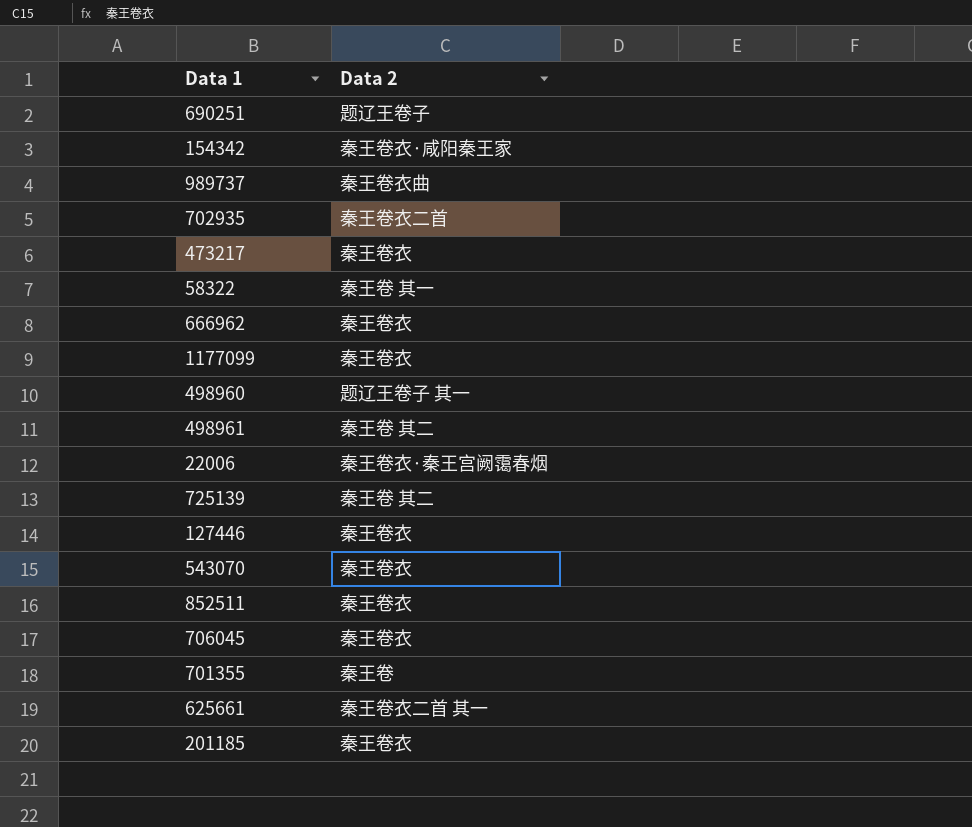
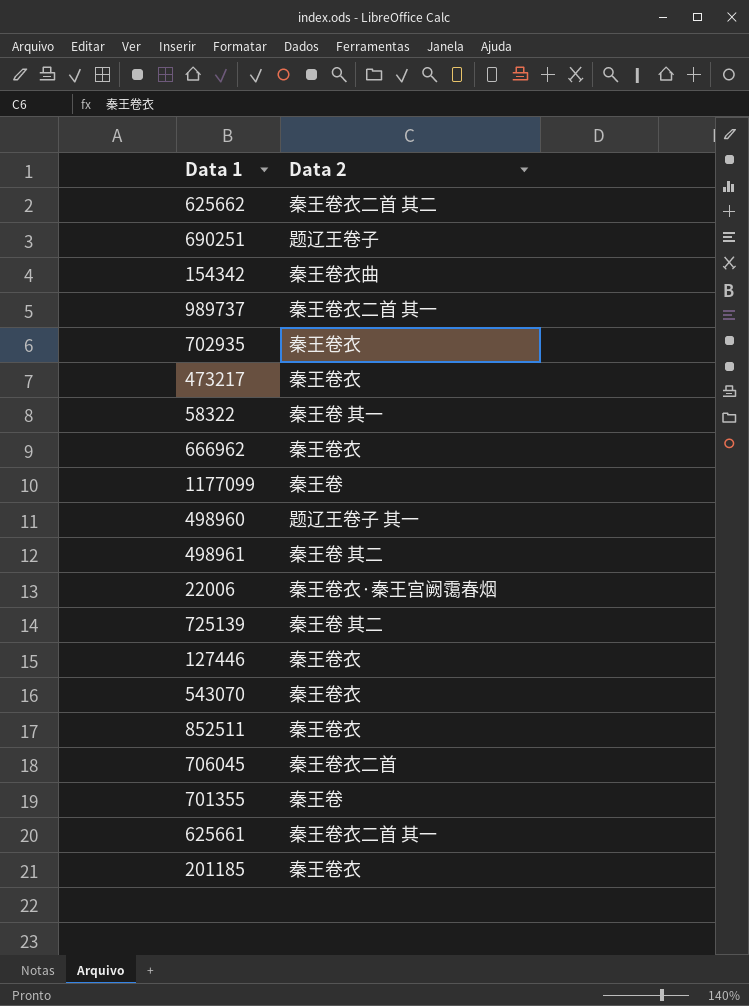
row 625662: none -> 秦王卷衣二首 其二
154342 | Data 2: 秦王卷衣·咸阳秦王家 -> 秦王卷衣曲
989737 | Data 2: 秦王卷衣曲 -> 秦王卷衣二首 其一
702935 | Data 2: 秦王卷衣二首 -> 秦王卷衣
1177099 | Data 2: 秦王卷衣 -> 秦王卷
706045 | Data 2: 秦王卷衣 -> 秦王卷衣二首

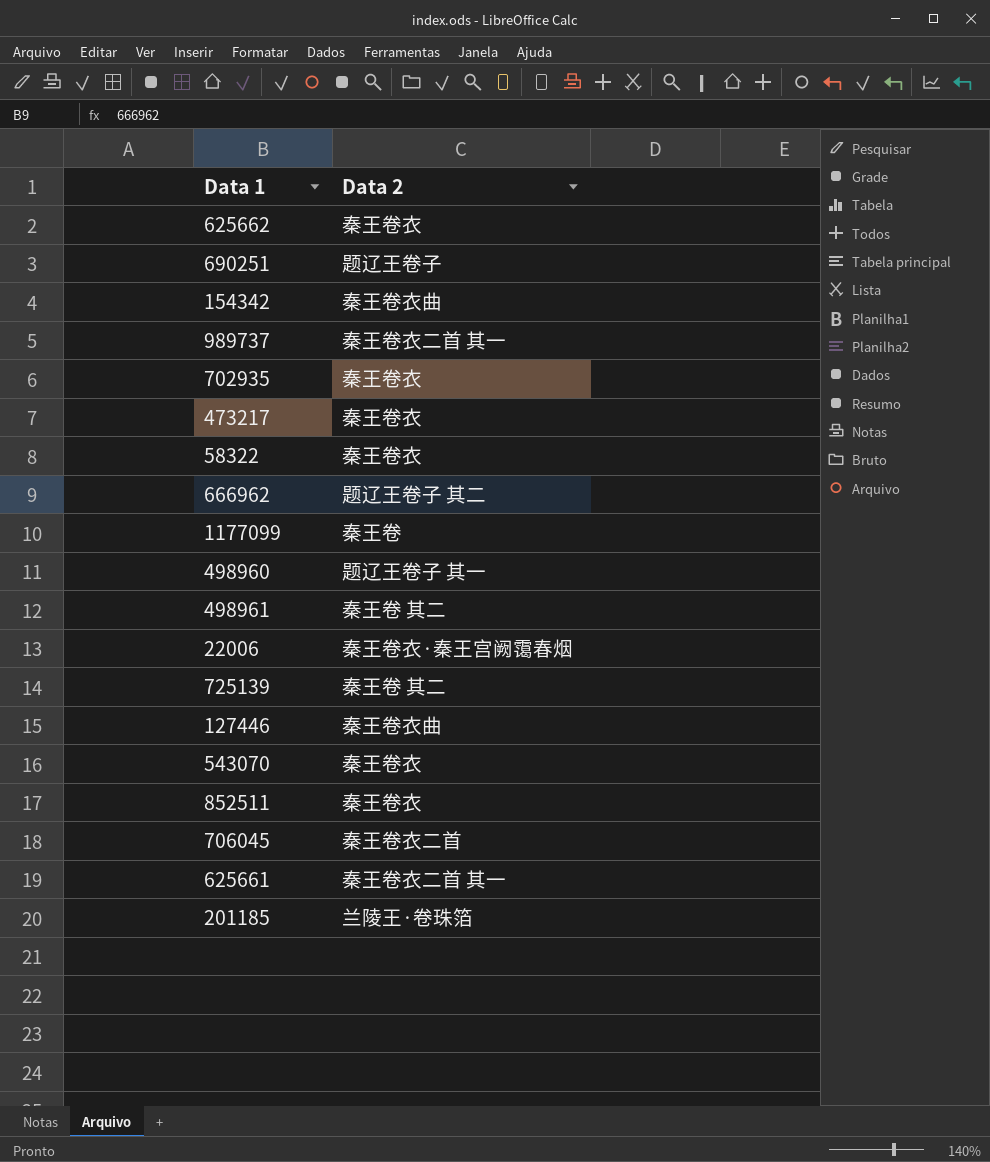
row 701355: 秦王卷 -> none
625662 | Data 2: 秦王卷衣二首 其二 -> 秦王卷衣
58322 | Data 2: 秦王卷 其一 -> 秦王卷衣
666962 | Data 2: 秦王卷衣 -> 题辽王卷子 其二
127446 | Data 2: 秦王卷衣 -> 秦王卷衣曲
201185 | Data 2: 秦王卷衣 -> 兰陵王·卷珠箔

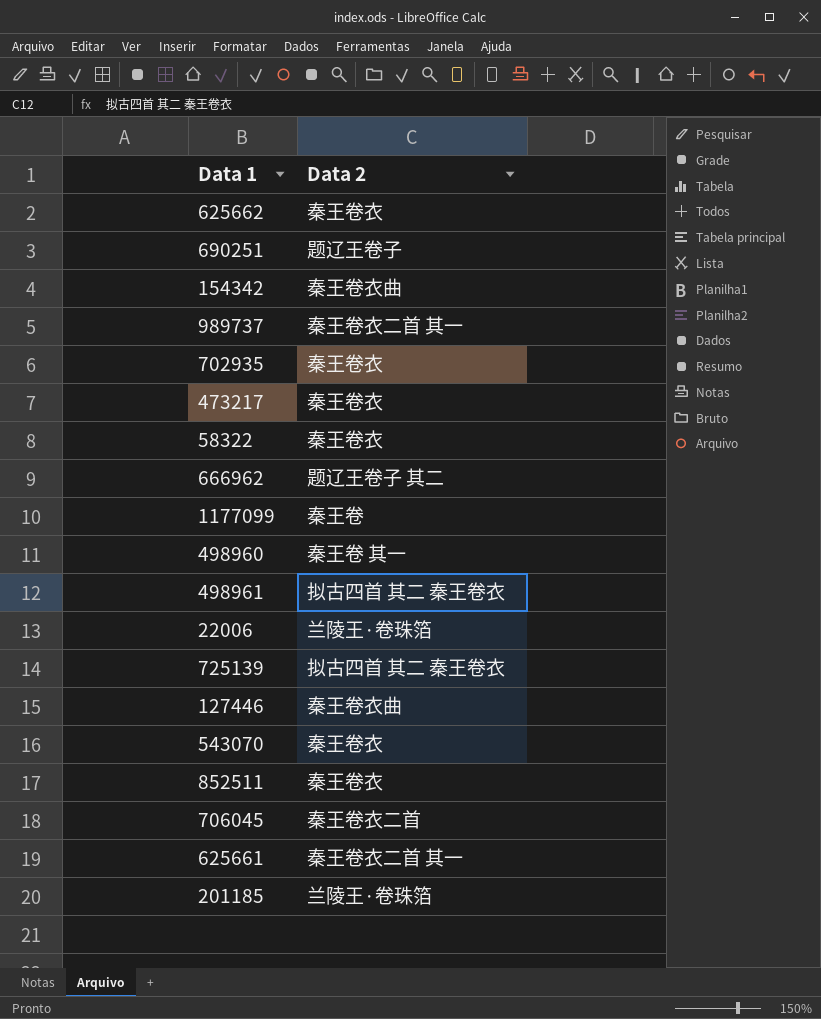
498960 | Data 2: 题辽王卷子 其一 -> 秦王卷 其一
498961 | Data 2: 秦王卷 其二 -> 拟古四首 其二 秦王卷衣
22006 | Data 2: 秦王卷衣·秦王宫阙霭春烟 -> 兰陵王·卷珠箔
725139 | Data 2: 秦王卷 其二 -> 拟古四首 其二 秦王卷衣

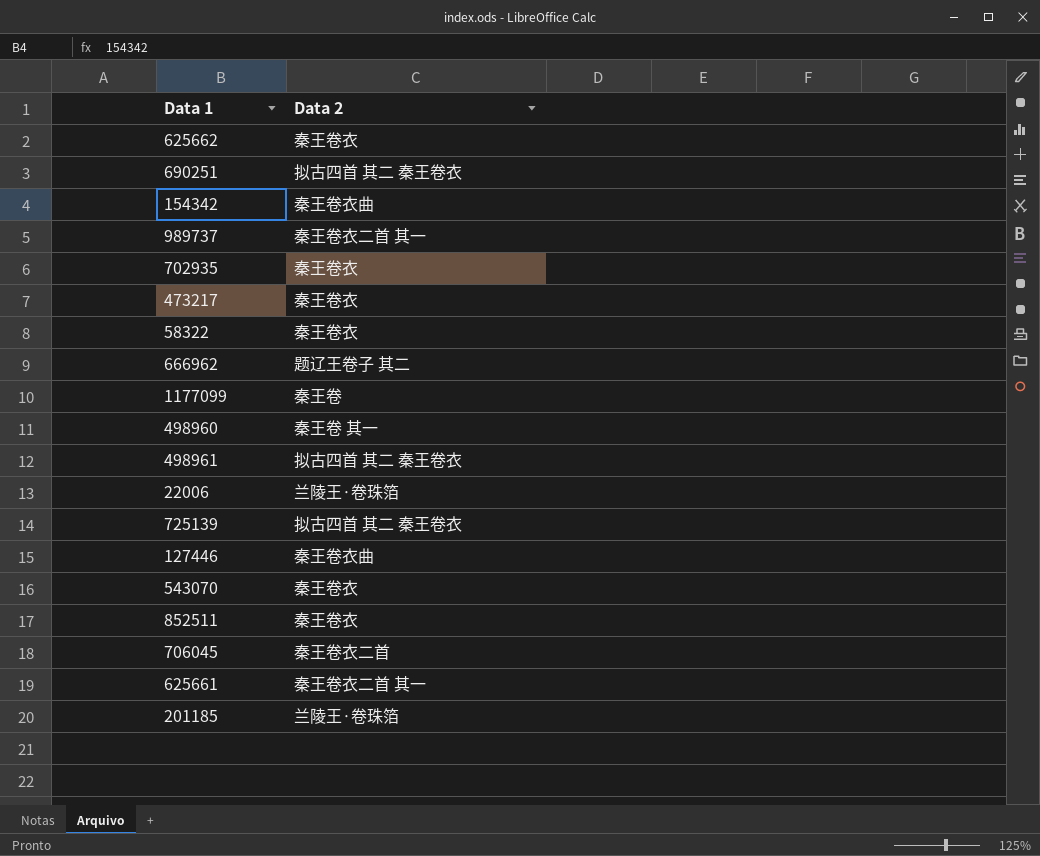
690251 | Data 2: 题辽王卷子 -> 拟古四首 其二 秦王卷衣

